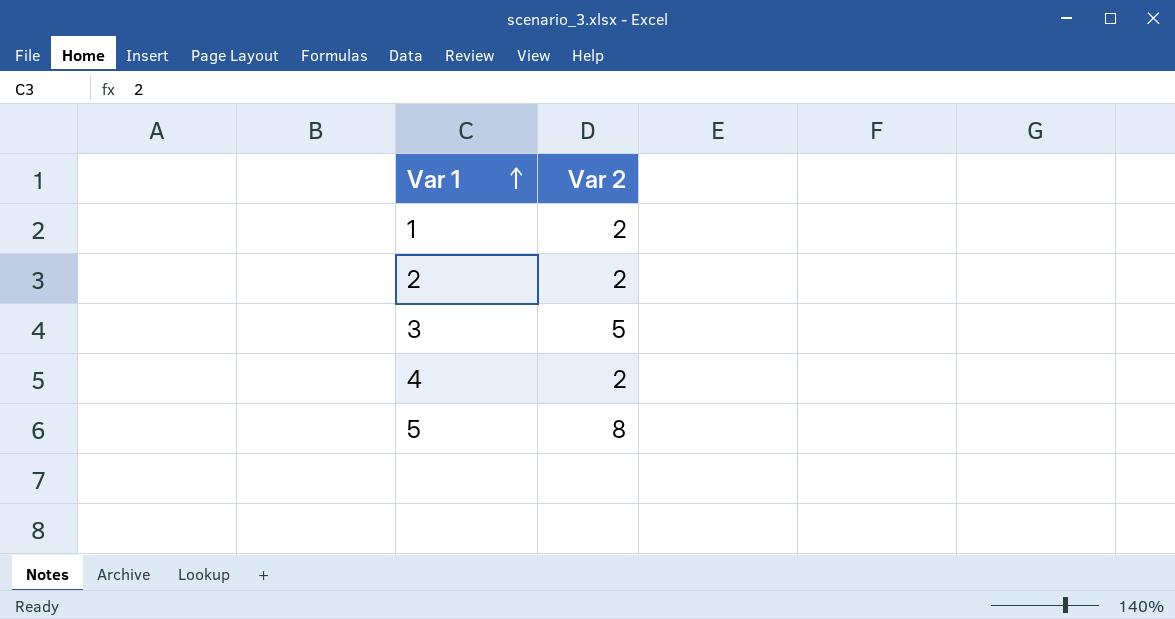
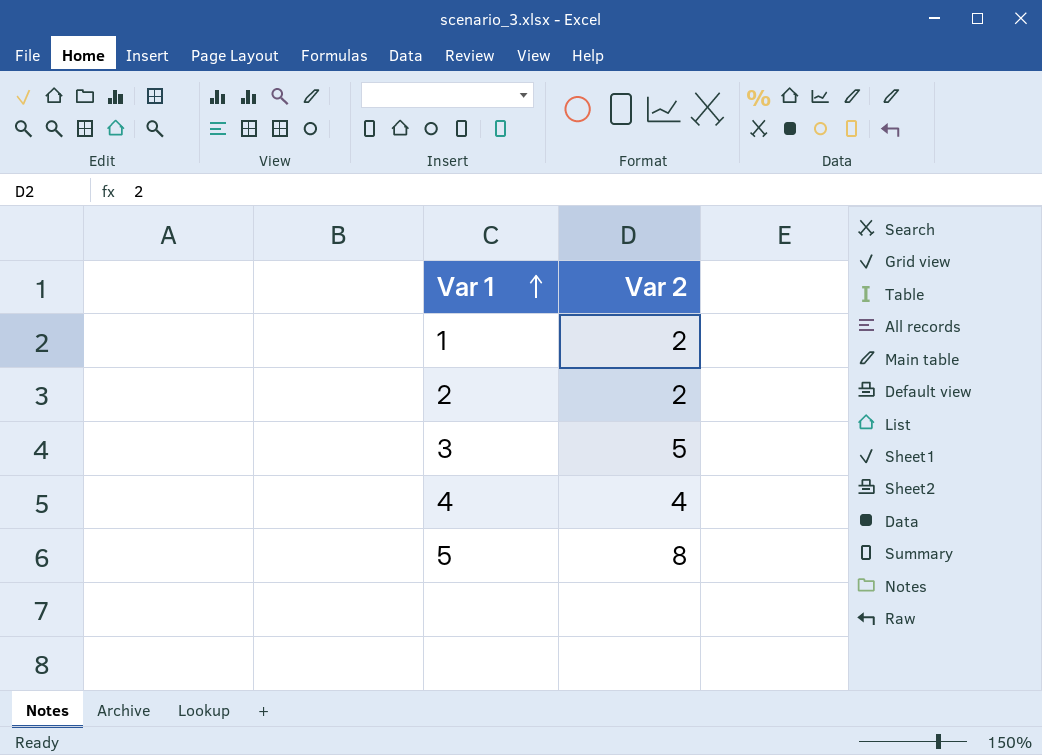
4 | Var 2: 2 -> 4

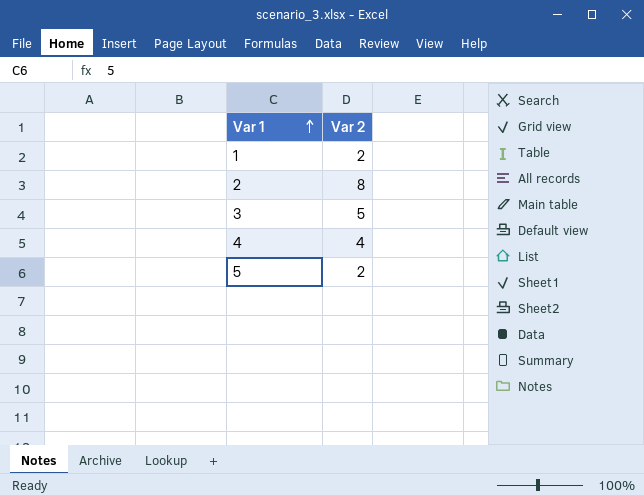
2 | Var 2: 2 -> 8
5 | Var 2: 8 -> 2

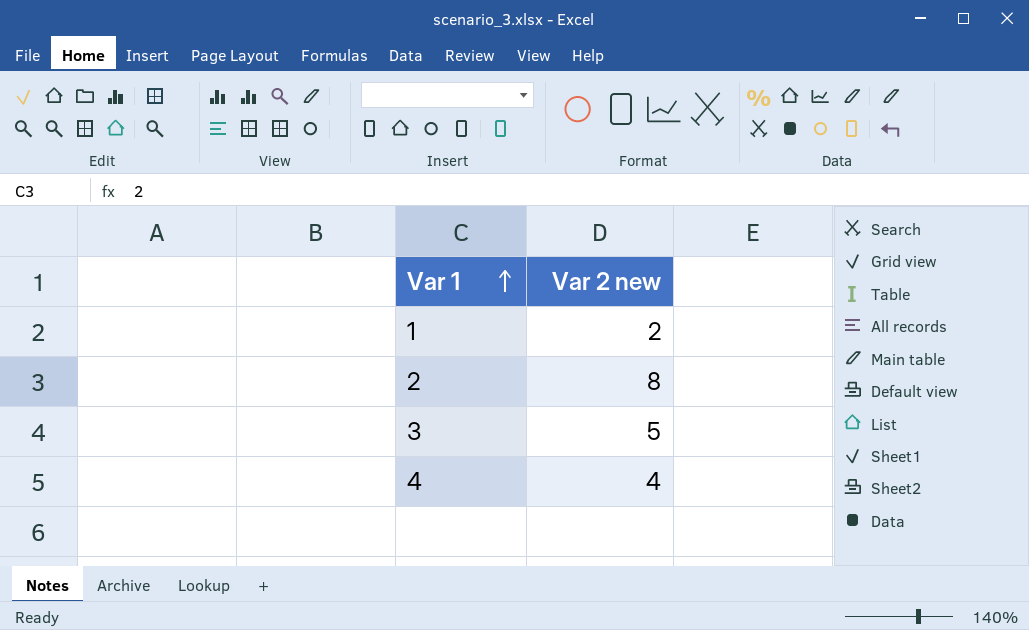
column name: Var 2 -> Var 2 new
row 5: 2 -> none

